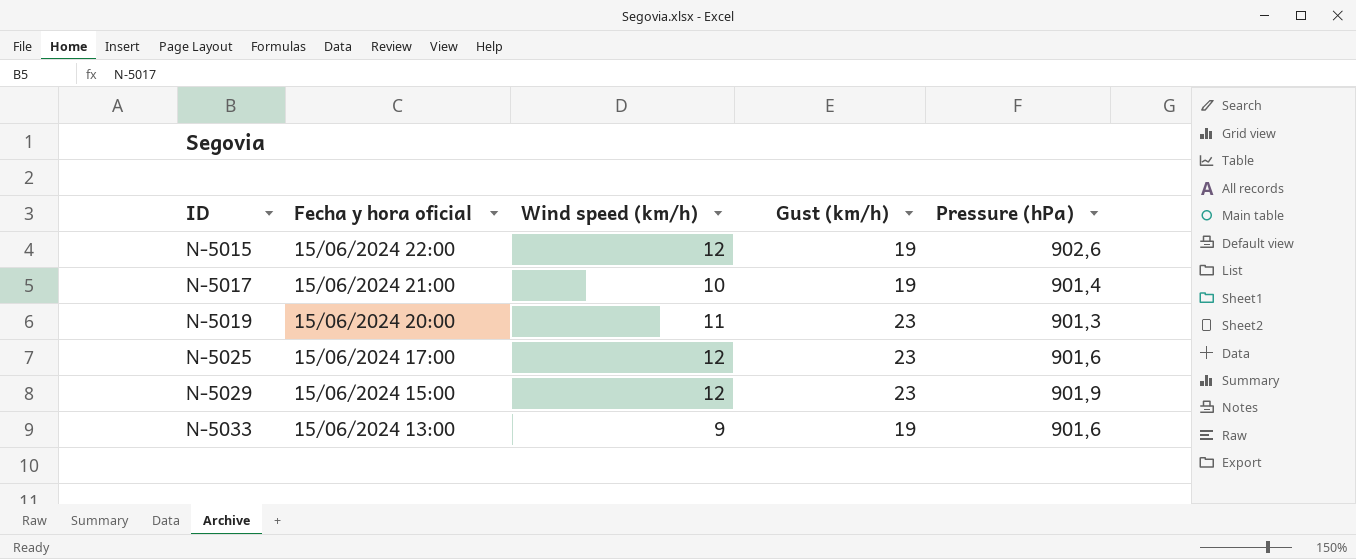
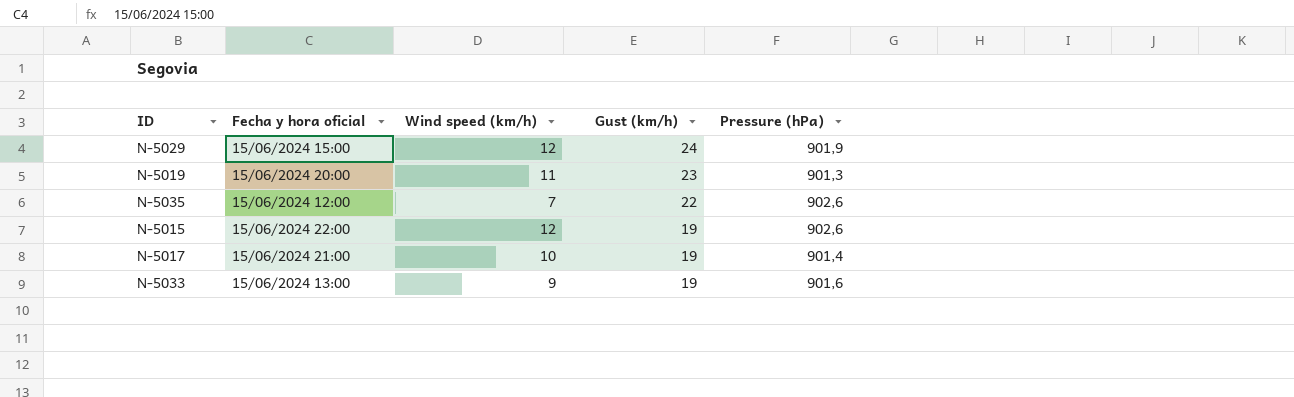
row order: ID ascending -> Gust (km/h) descending
row N-5025: 15/06/2024 17:00 | 12 | 23 | 901,6 -> none
N-5029 | Gust (km/h): 23 -> 24
row N-5035: none -> 15/06/2024 12:00 | 7 | 22 | 902,6

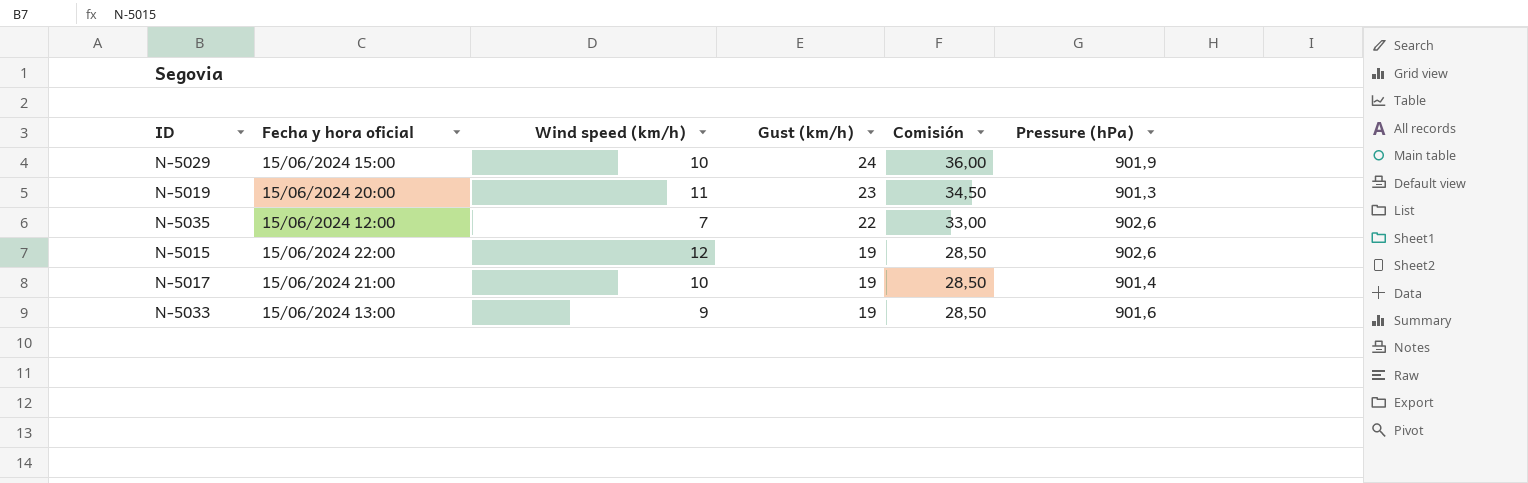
column Comisión | formula: none -> [Gust (km/h)] * 1,5
N-5029 | Wind speed (km/h): 12 -> 10

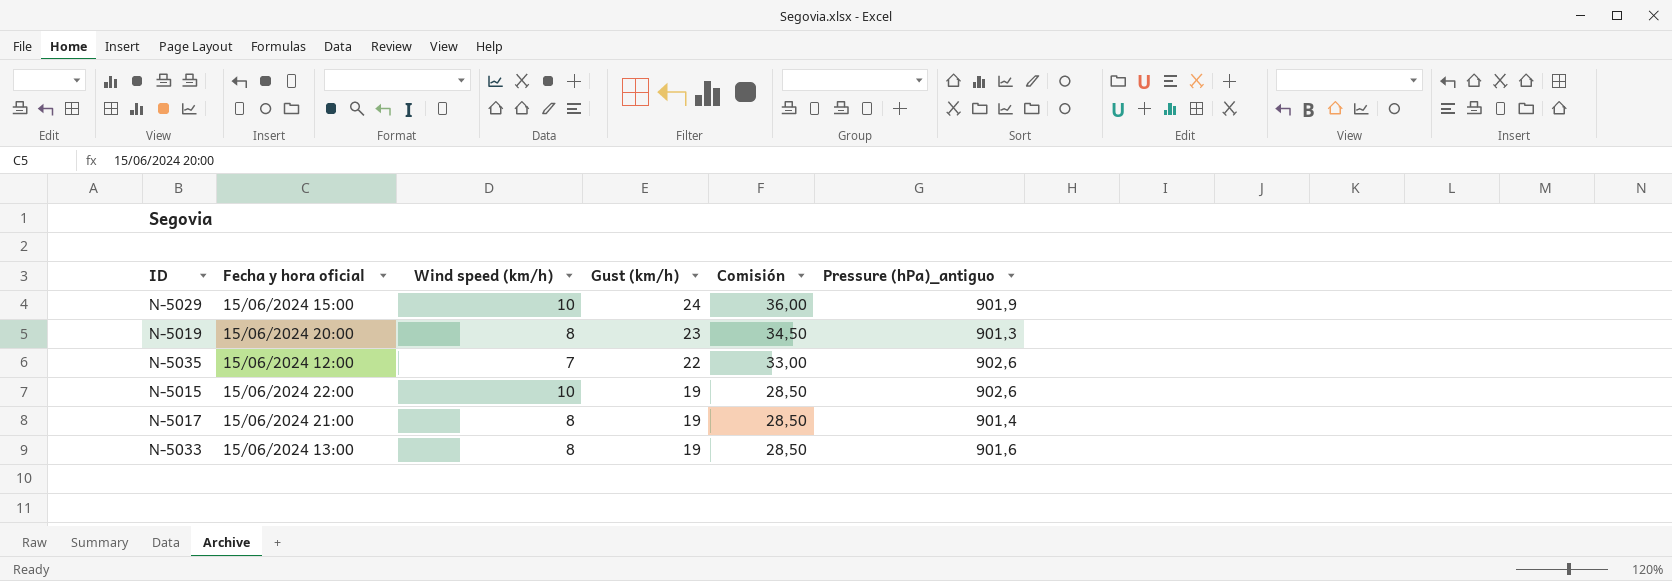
column name: Pressure (hPa) -> Pressure (hPa)_antiguo
N-5019 | Wind speed (km/h): 11 -> 8
N-5015 | Wind speed (km/h): 12 -> 10
N-5017 | Wind speed (km/h): 10 -> 8
N-5033 | Wind speed (km/h): 9 -> 8

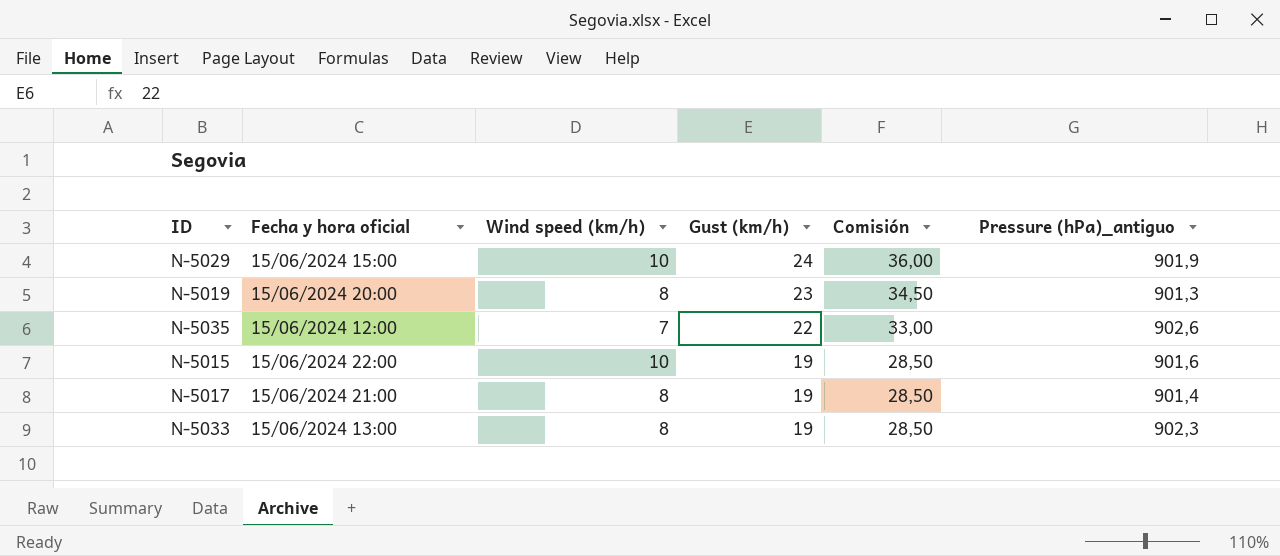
N-5015 | Pressure (hPa)_antiguo: 902,6 -> 901,6
N-5033 | Pressure (hPa)_antiguo: 901,6 -> 902,3

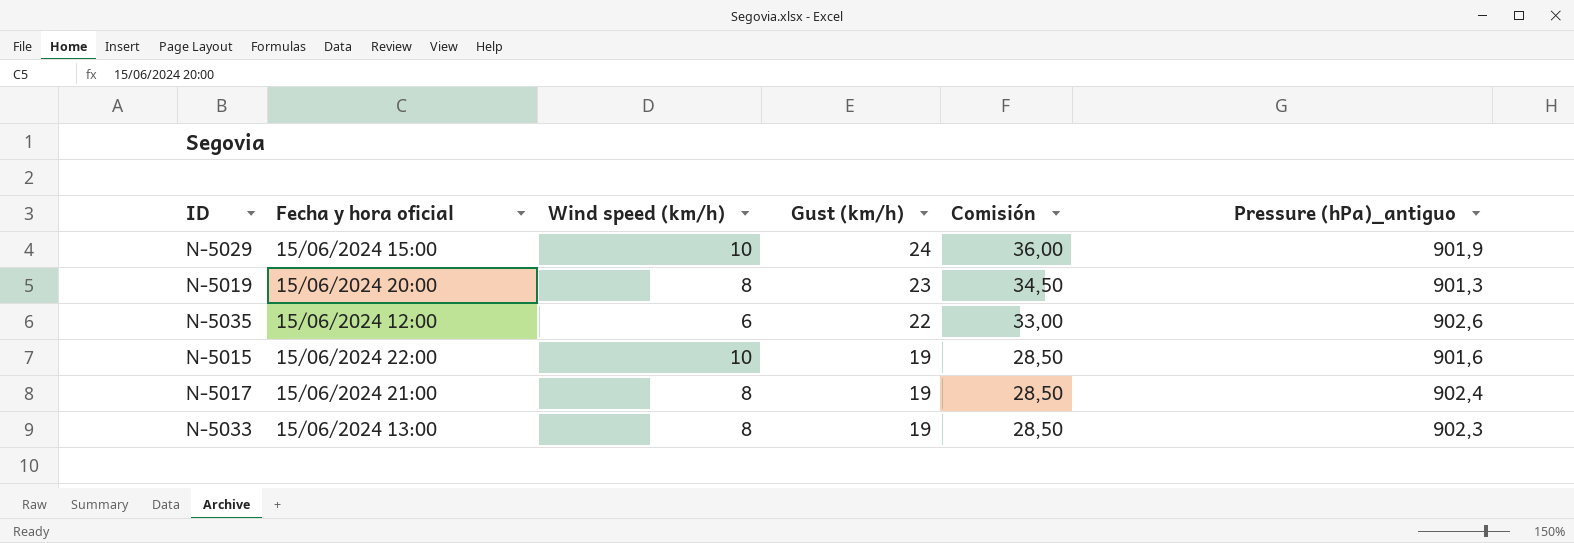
N-5035 | Wind speed (km/h): 7 -> 6
N-5017 | Pressure (hPa)_antiguo: 901,4 -> 902,4

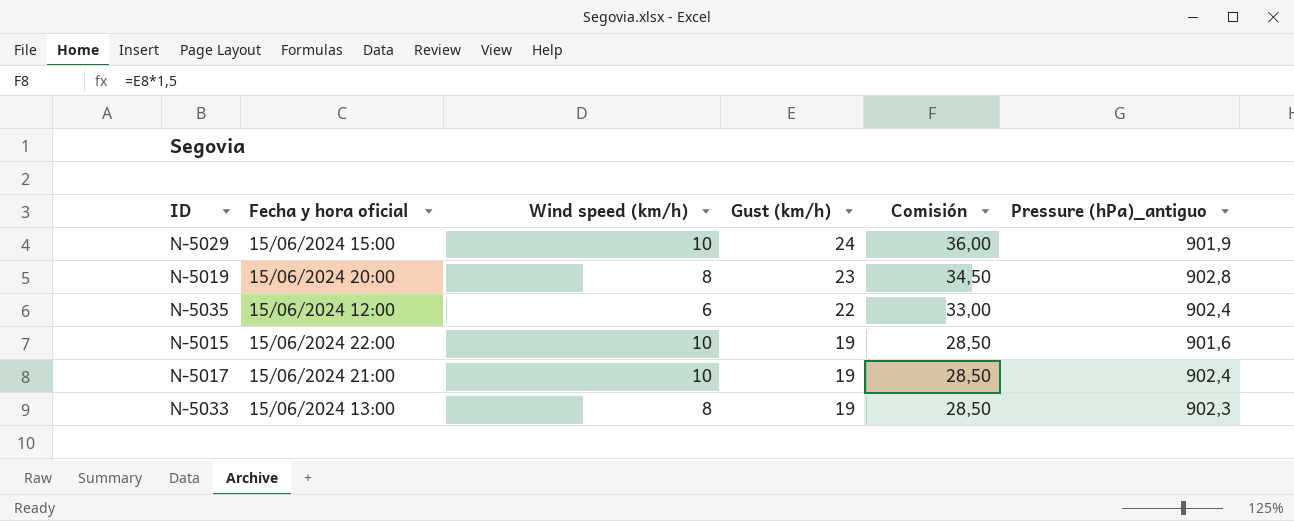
N-5019 | Pressure (hPa)_antiguo: 901,3 -> 902,8
N-5035 | Pressure (hPa)_antiguo: 902,6 -> 902,4
N-5017 | Wind speed (km/h): 8 -> 10

